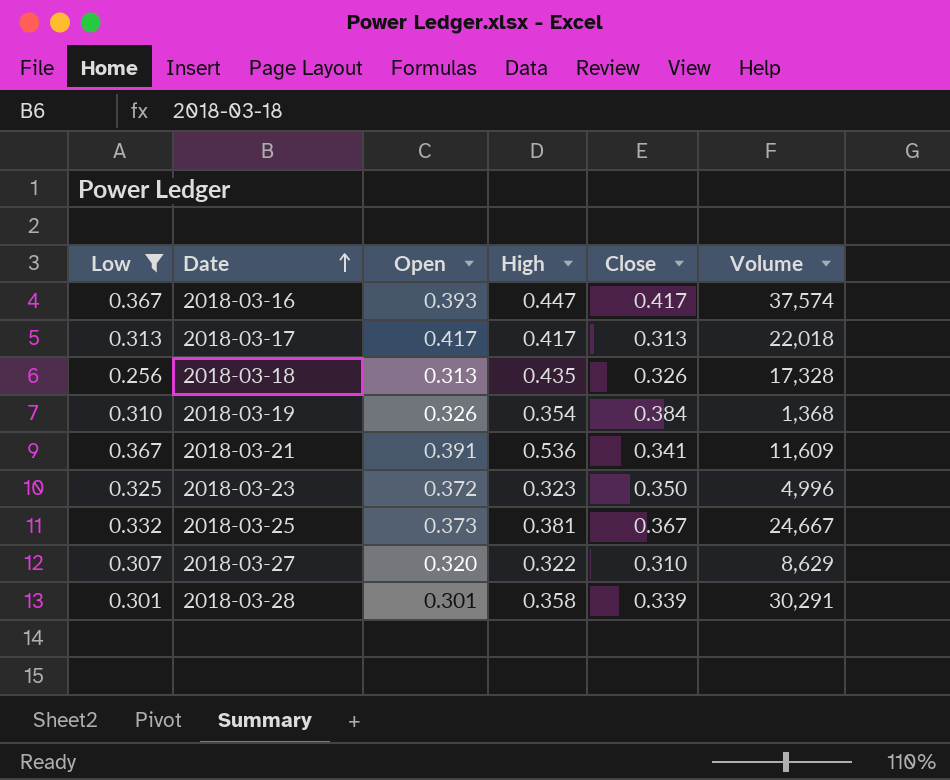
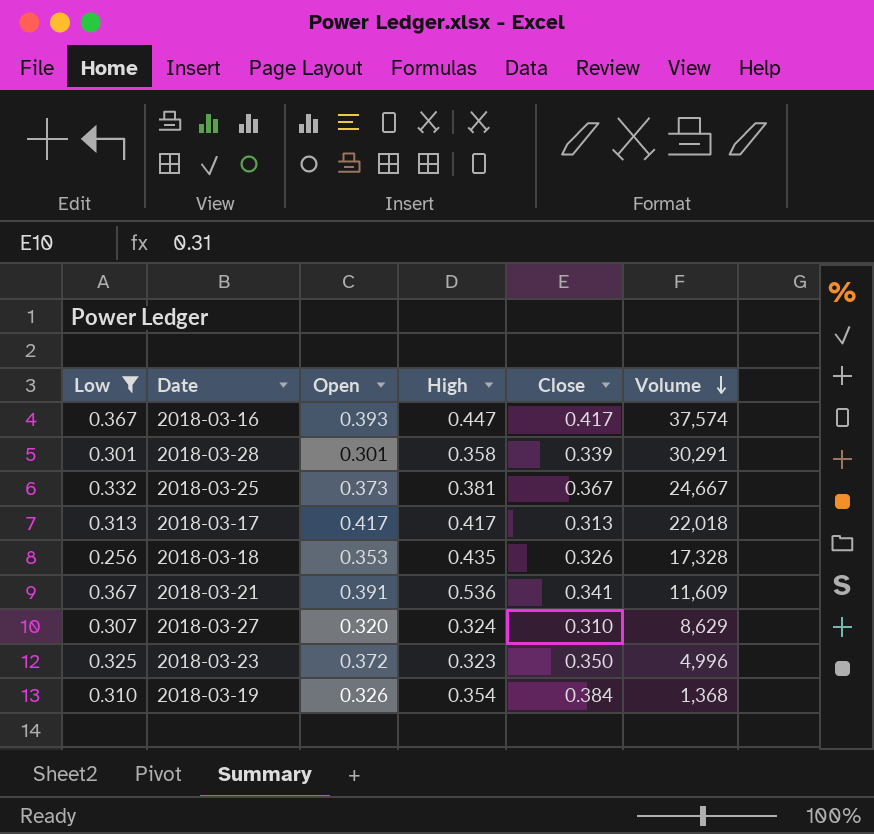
row order: Date ascending -> Volume descending
2018-03-18 | Open: 0.313 -> 0.353
2018-03-27 | High: 0.322 -> 0.324

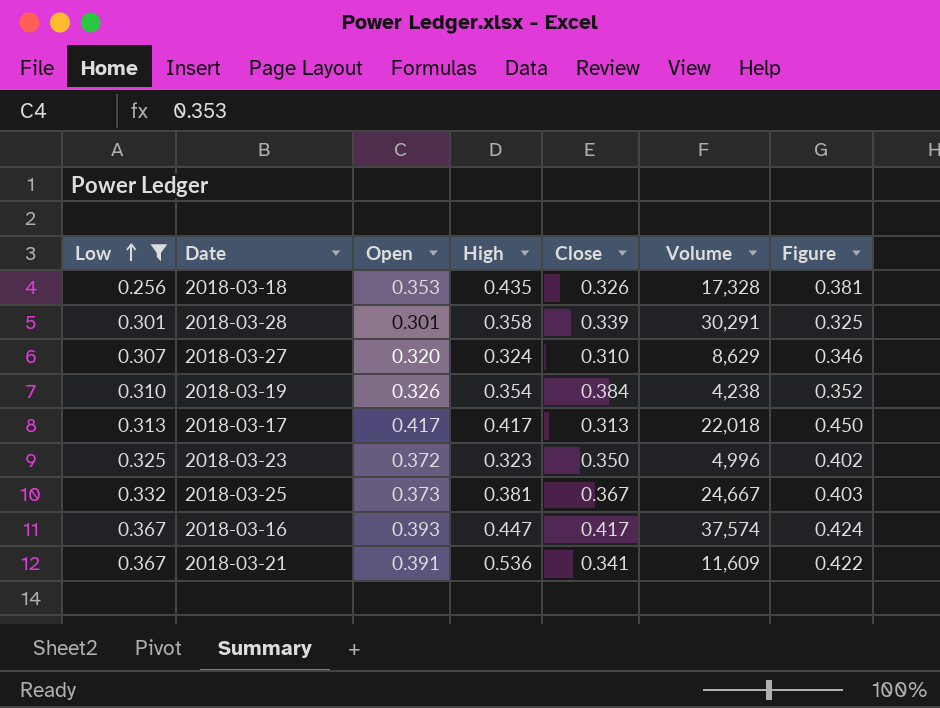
row order: Volume descending -> Low ascending
column Figure | formula: none -> [Open] * 1.08
2018-03-19 | Volume: 1,368 -> 4,238

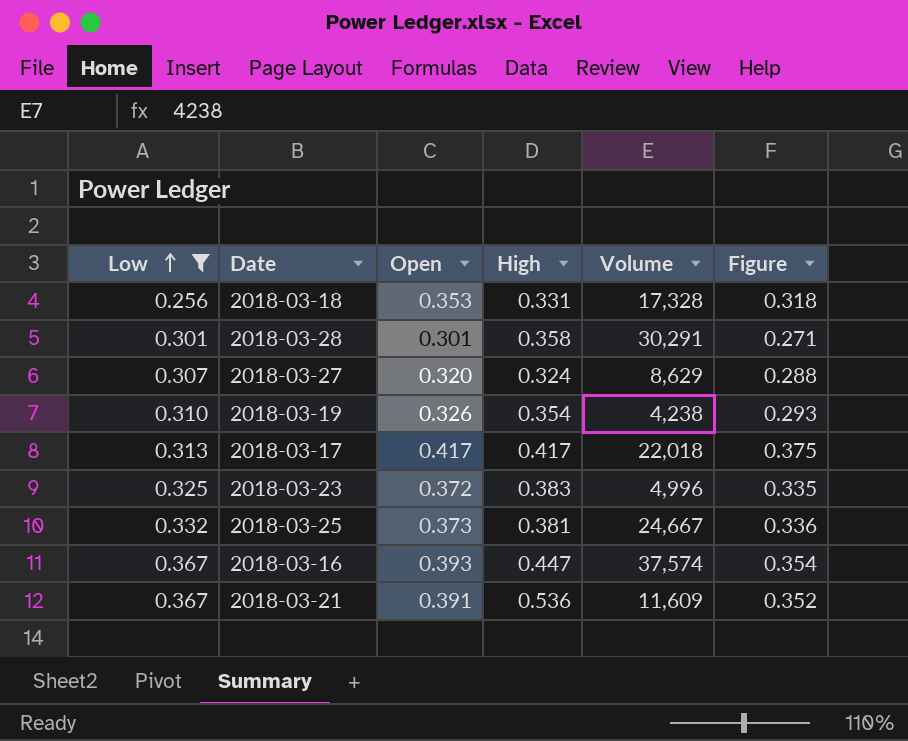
column Close | position: 5 -> none
column Figure | formula: [Open] * 1.08 -> [Open] * 0.9
2018-03-18 | High: 0.435 -> 0.331
2018-03-23 | High: 0.323 -> 0.383

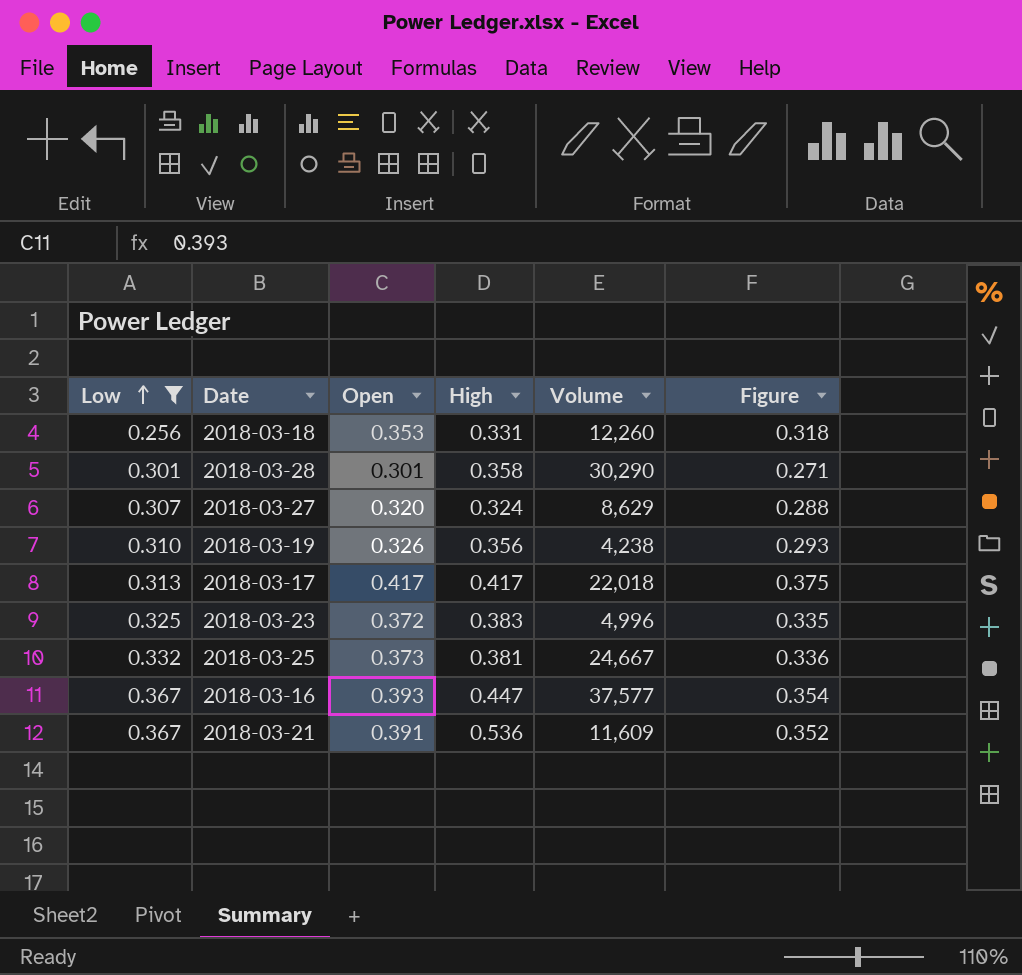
2018-03-18 | Volume: 17,328 -> 12,260
2018-03-28 | Volume: 30,291 -> 30,290
2018-03-19 | High: 0.354 -> 0.356
2018-03-16 | Volume: 37,574 -> 37,577

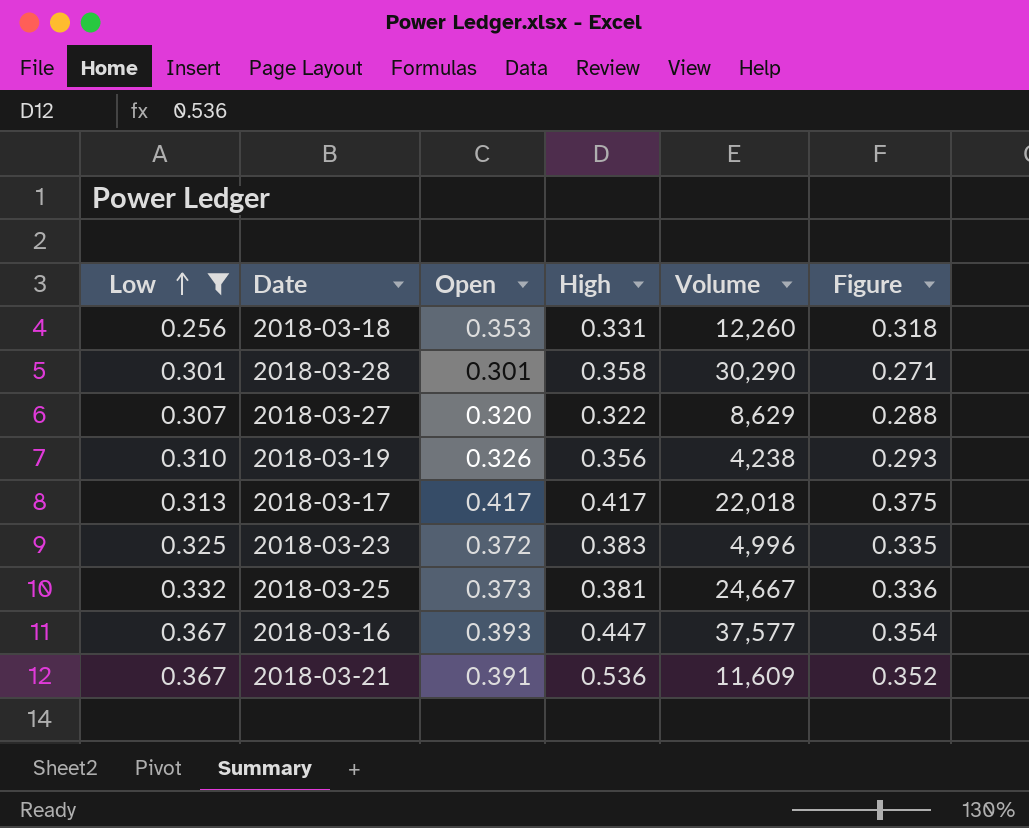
2018-03-27 | High: 0.324 -> 0.322

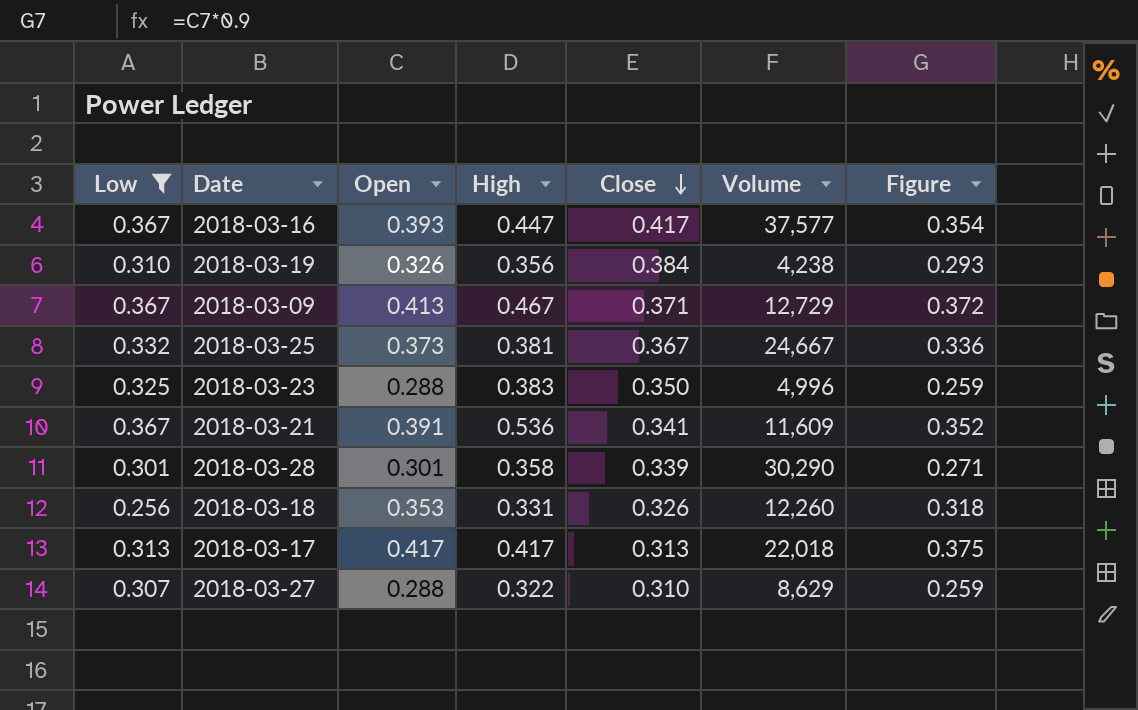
row order: Low ascending -> Close descending
column Close | position: none -> 5
row 2018-03-09: none -> 0.367 | 0.413 | 0.467 | 0.371 | 12,729 | 0.372
2018-03-23 | Open: 0.372 -> 0.288
2018-03-23 | Figure: 0.335 -> 0.259
2018-03-27 | Open: 0.320 -> 0.288
2018-03-27 | Figure: 0.288 -> 0.259

